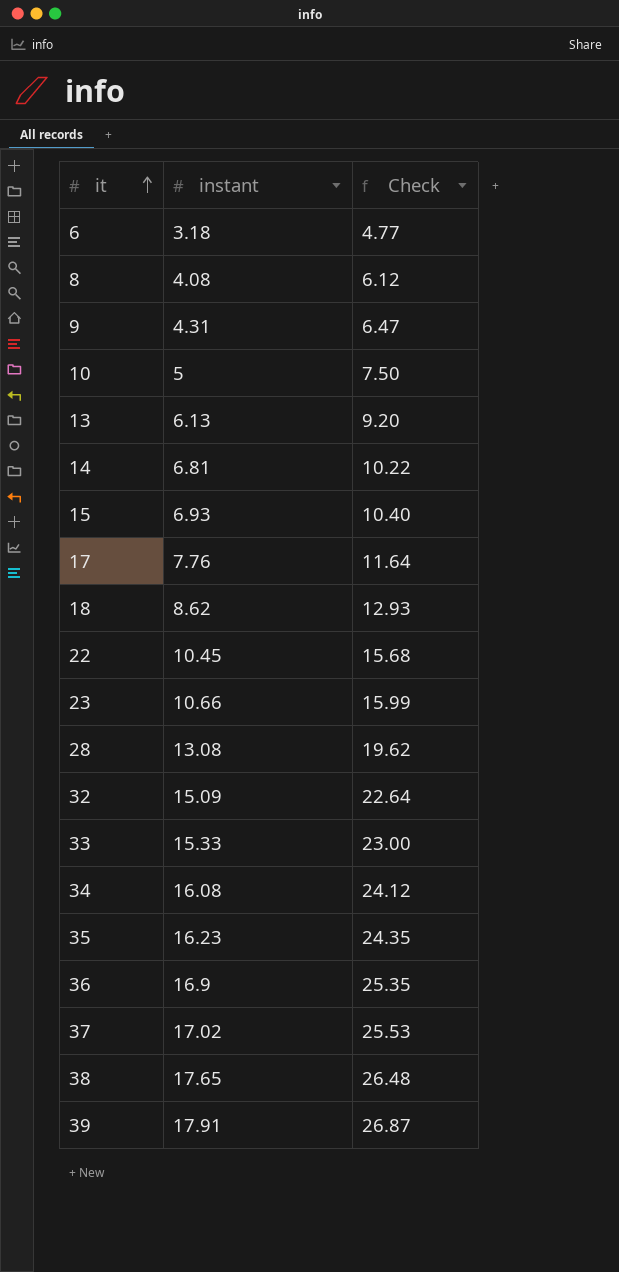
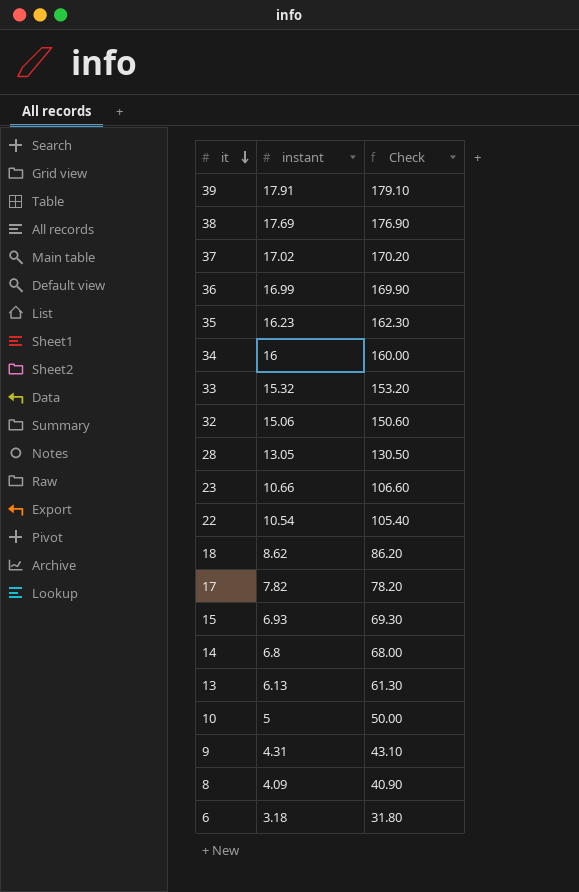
row order: it ascending -> it descending
column Check | formula: [instant] * 1.5 -> [instant] * 10
38 | instant: 17.65 -> 17.69
36 | instant: 16.9 -> 16.99
34 | instant: 16.08 -> 16
33 | instant: 15.33 -> 15.32
32 | instant: 15.09 -> 15.06
28 | instant: 13.08 -> 13.05
22 | instant: 10.45 -> 10.54
17 | instant: 7.76 -> 7.82
14 | instant: 6.81 -> 6.8
8 | instant: 4.08 -> 4.09

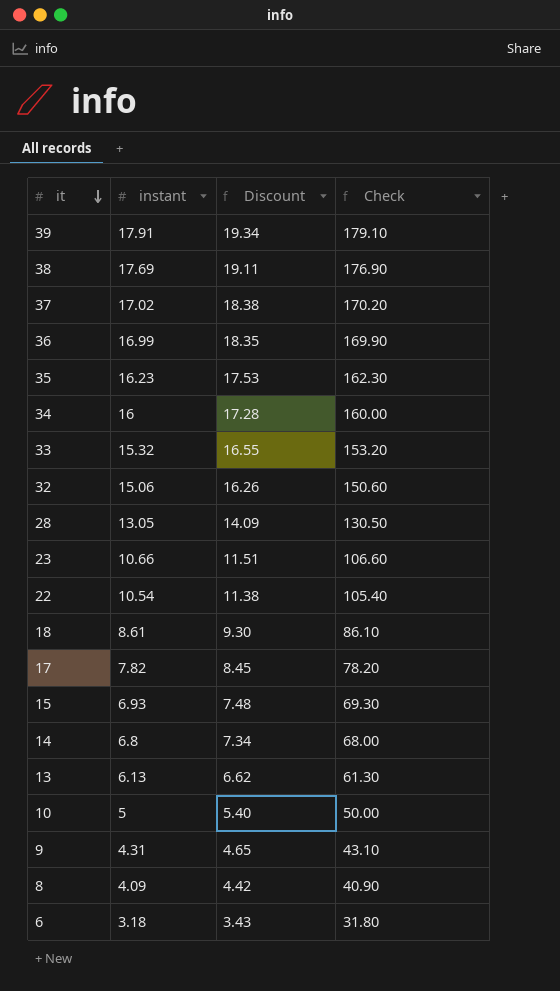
column Discount | formula: none -> [instant] * 1.08
18 | instant: 8.62 -> 8.61
18 | Check: 86.20 -> 86.10

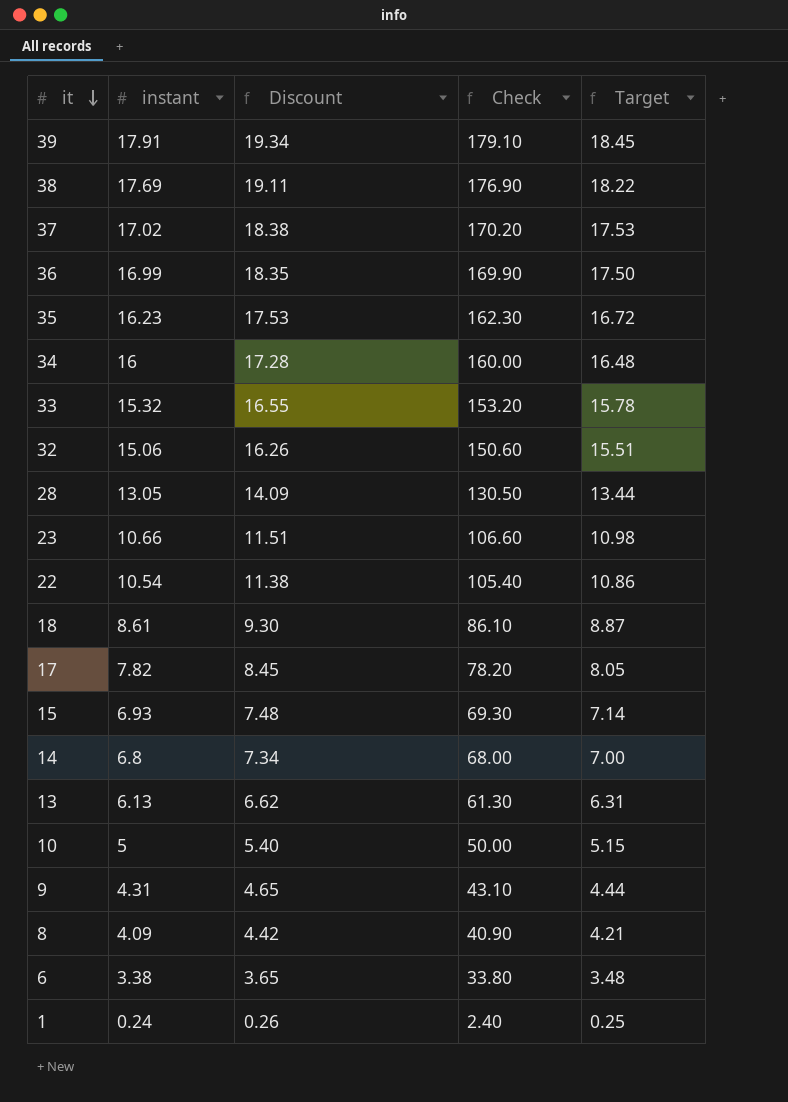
column Target | formula: none -> [instant] * 1.03
6 | instant: 3.18 -> 3.38
6 | Discount: 3.43 -> 3.65
6 | Check: 31.80 -> 33.80
row 1: none -> 0.24 | 0.26 | 2.40 | 0.25

